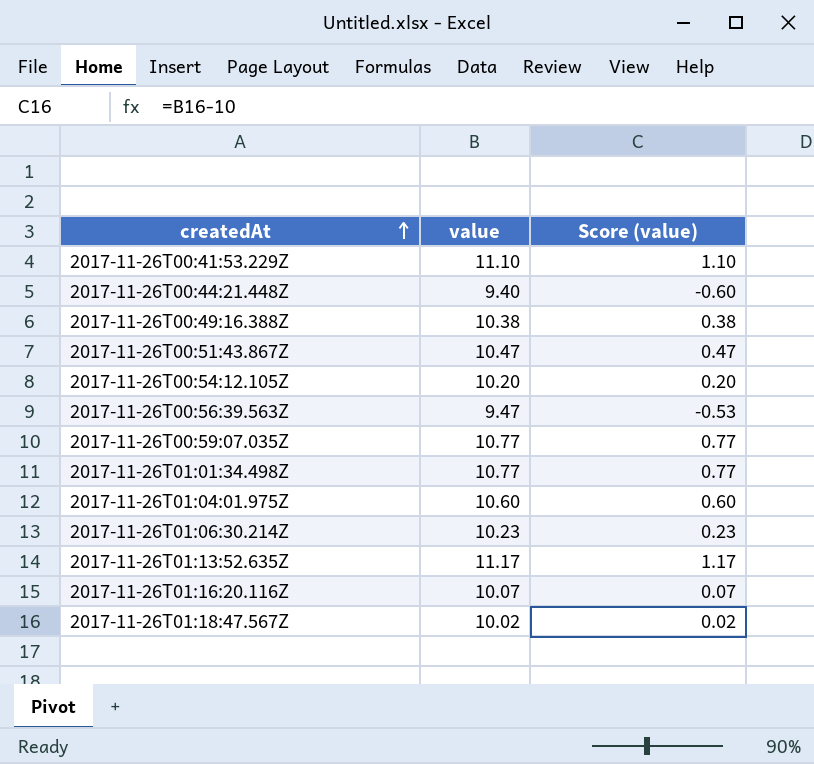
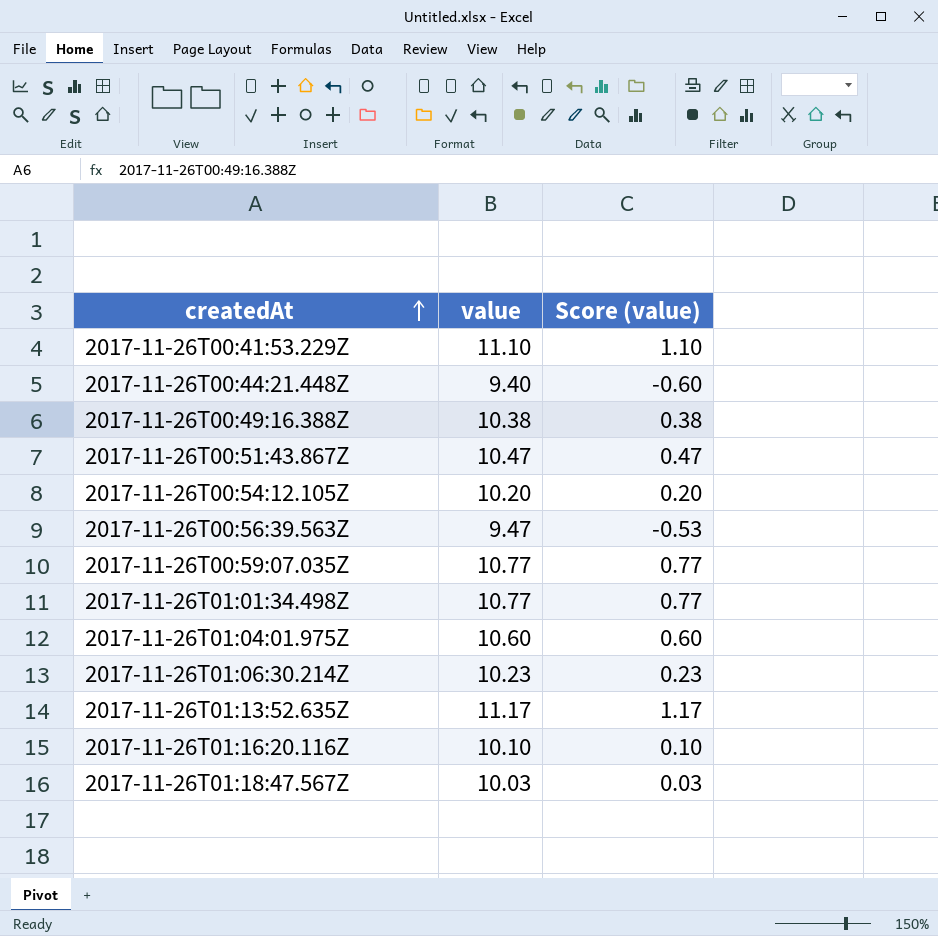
2017-11-26T01:16:20.116Z | value: 10.07 -> 10.10
2017-11-26T01:16:20.116Z | Score (value): 0.07 -> 0.10
2017-11-26T01:18:47.567Z | value: 10.02 -> 10.03
2017-11-26T01:18:47.567Z | Score (value): 0.02 -> 0.03

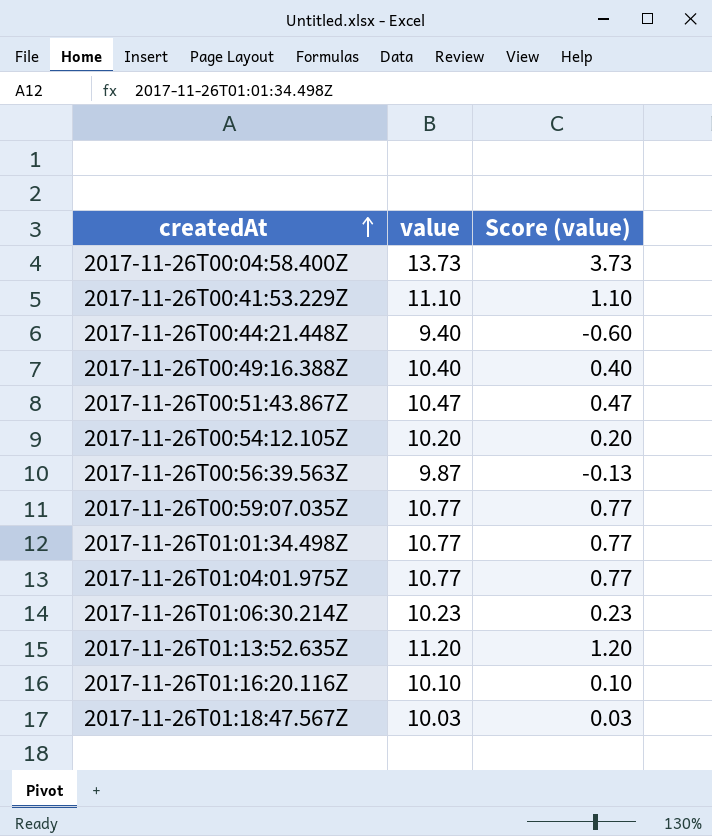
row 2017-11-26T00:04:58.400Z: none -> 13.73 | 3.73
2017-11-26T00:49:16.388Z | value: 10.38 -> 10.40
2017-11-26T00:49:16.388Z | Score (value): 0.38 -> 0.40
2017-11-26T00:56:39.563Z | value: 9.47 -> 9.87
2017-11-26T00:56:39.563Z | Score (value): -0.53 -> -0.13
2017-11-26T01:04:01.975Z | value: 10.60 -> 10.77
2017-11-26T01:04:01.975Z | Score (value): 0.60 -> 0.77
2017-11-26T01:13:52.635Z | value: 11.17 -> 11.20
2017-11-26T01:13:52.635Z | Score (value): 1.17 -> 1.20

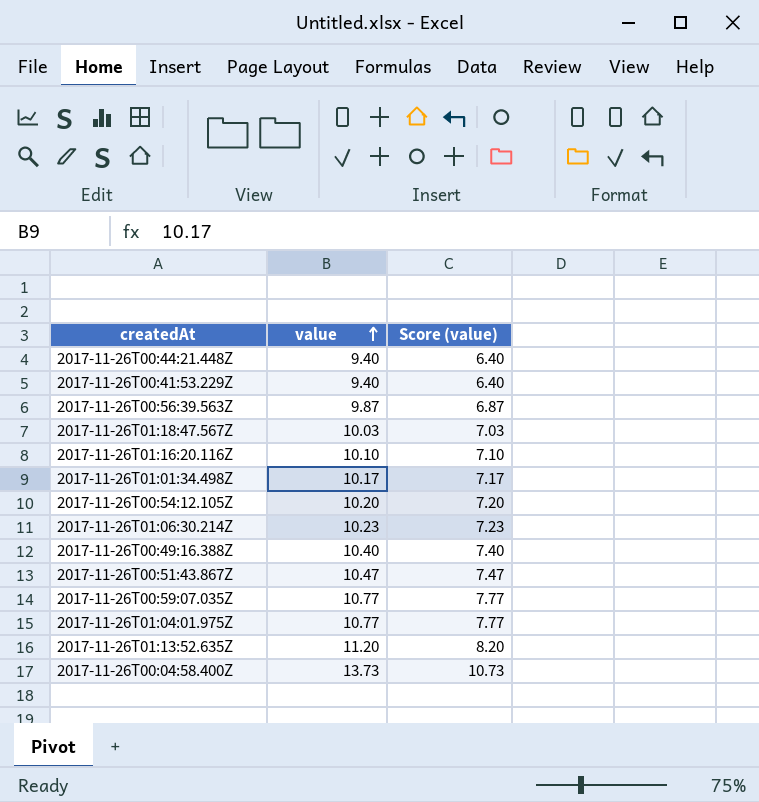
row order: createdAt ascending -> value ascending
column Score (value) | formula: [value] - 10 -> [value] - 3
2017-11-26T00:41:53.229Z | value: 11.10 -> 9.40
2017-11-26T01:01:34.498Z | value: 10.77 -> 10.17

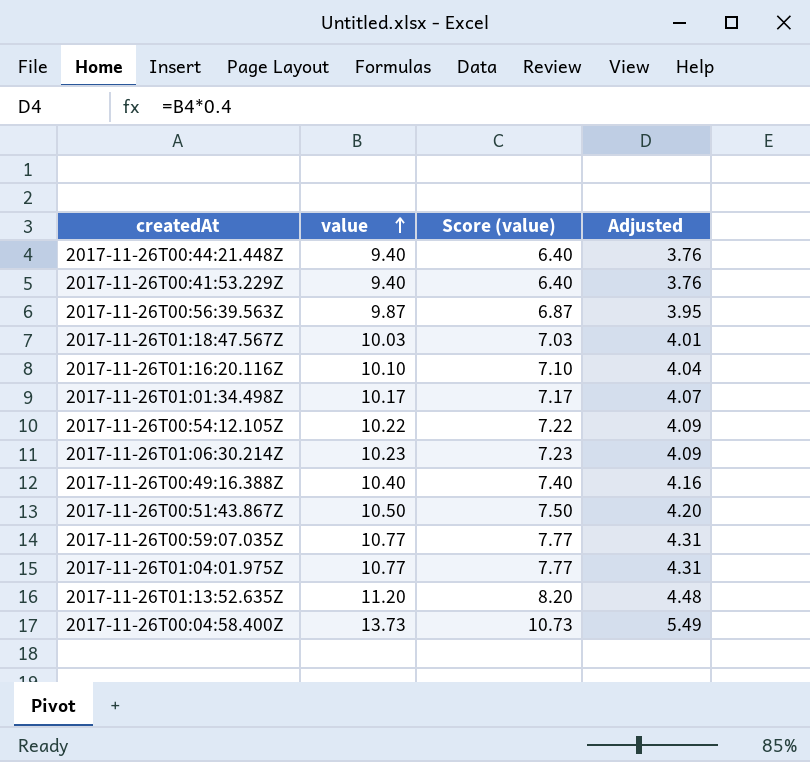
column Adjusted | formula: none -> [value] * 0.4
2017-11-26T00:54:12.105Z | value: 10.20 -> 10.22
2017-11-26T00:54:12.105Z | Score (value): 7.20 -> 7.22
2017-11-26T00:51:43.867Z | value: 10.47 -> 10.50
2017-11-26T00:51:43.867Z | Score (value): 7.47 -> 7.50

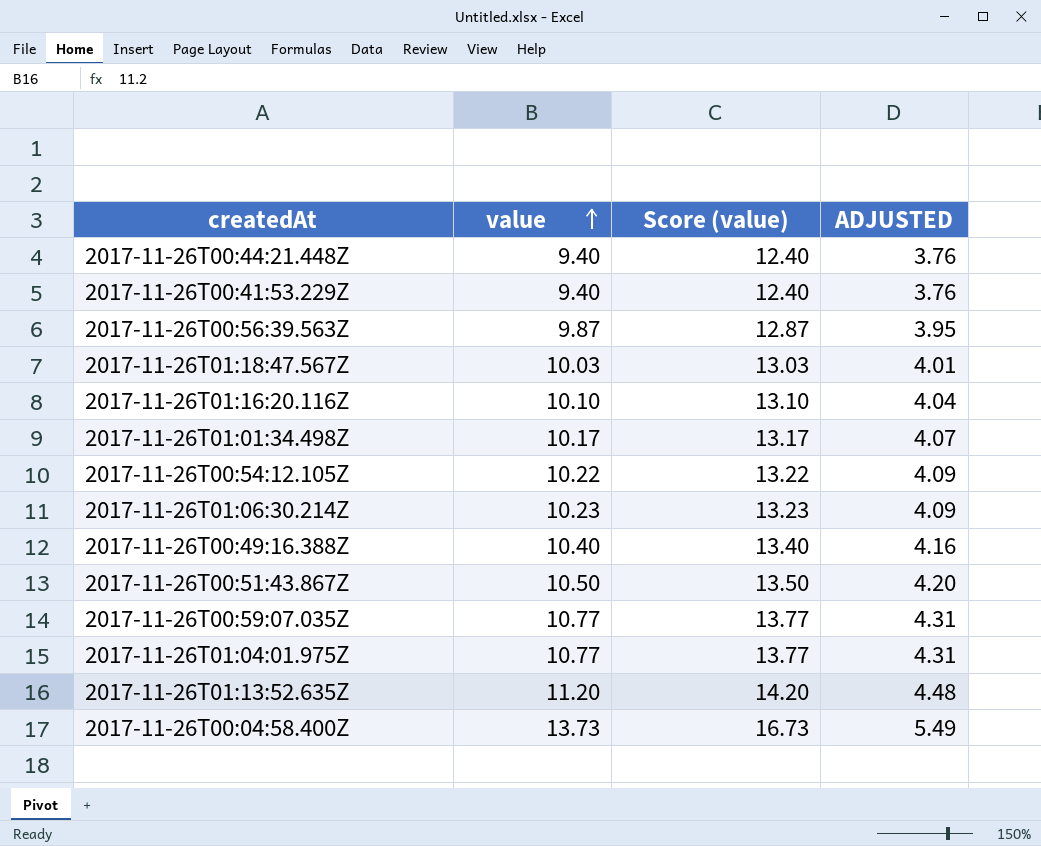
column Score (value) | formula: [value] - 3 -> [value] + 3
column name: Adjusted -> ADJUSTED

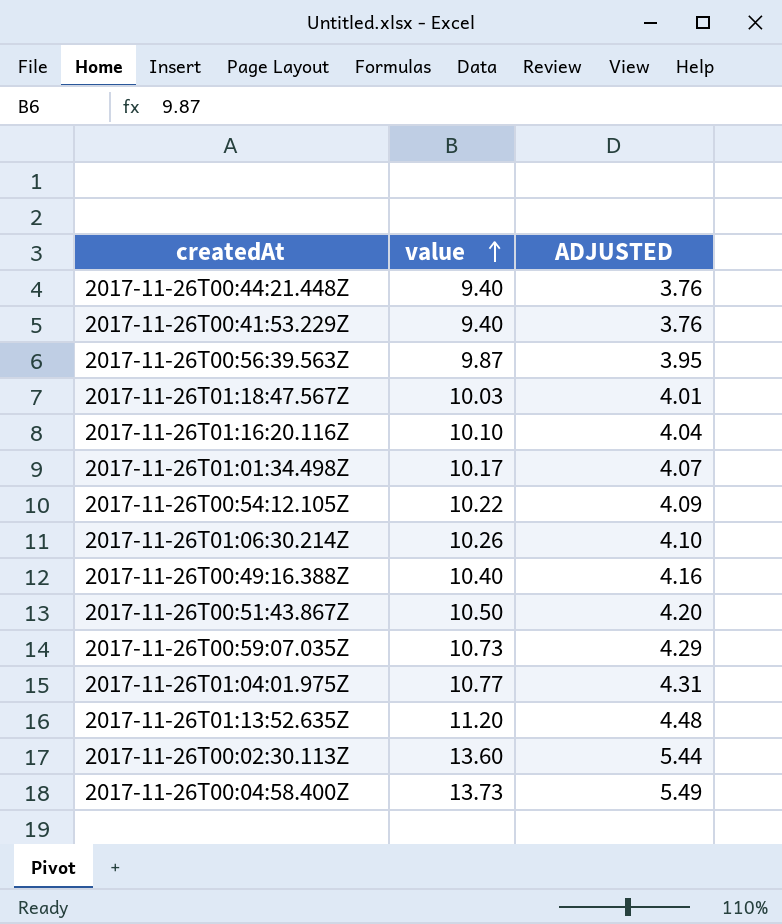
column Score (value) | formula: [value] + 3 -> none
2017-11-26T01:06:30.214Z | value: 10.23 -> 10.26
2017-11-26T01:06:30.214Z | ADJUSTED: 4.09 -> 4.10
2017-11-26T00:59:07.035Z | value: 10.77 -> 10.73
2017-11-26T00:59:07.035Z | ADJUSTED: 4.31 -> 4.29
row 2017-11-26T00:02:30.113Z: none -> 13.60 | 5.44

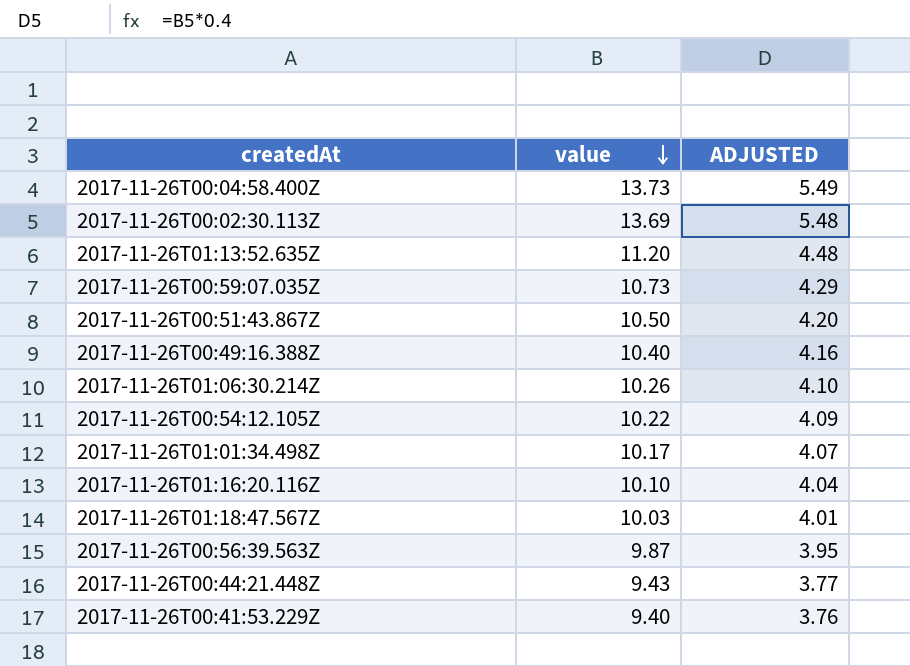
row order: value ascending -> value descending
row 2017-11-26T01:04:01.975Z: 10.77 | 4.31 -> none
2017-11-26T00:02:30.113Z | value: 13.60 -> 13.69
2017-11-26T00:02:30.113Z | ADJUSTED: 5.44 -> 5.48
2017-11-26T00:44:21.448Z | value: 9.40 -> 9.43
2017-11-26T00:44:21.448Z | ADJUSTED: 3.76 -> 3.77

